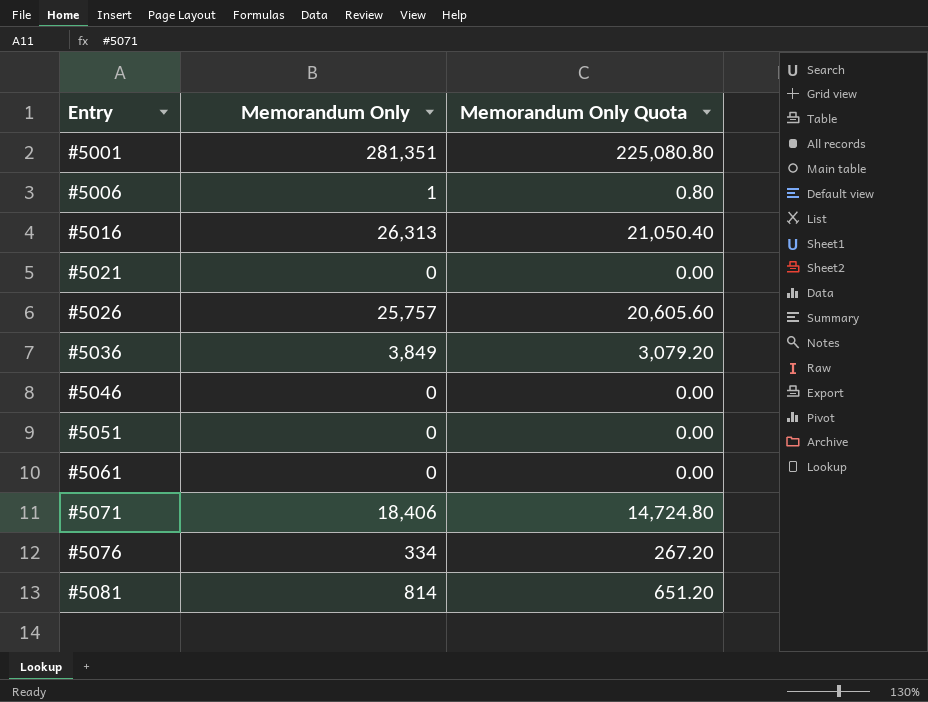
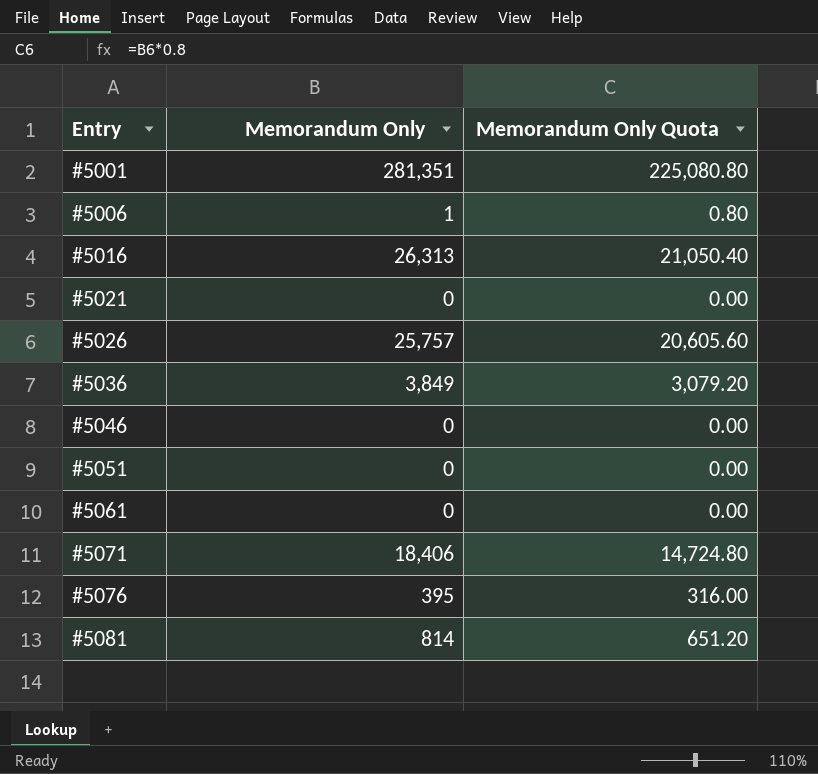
#5076 | Memorandum Only: 334 -> 395
#5076 | Memorandum Only Quota: 267.20 -> 316.00

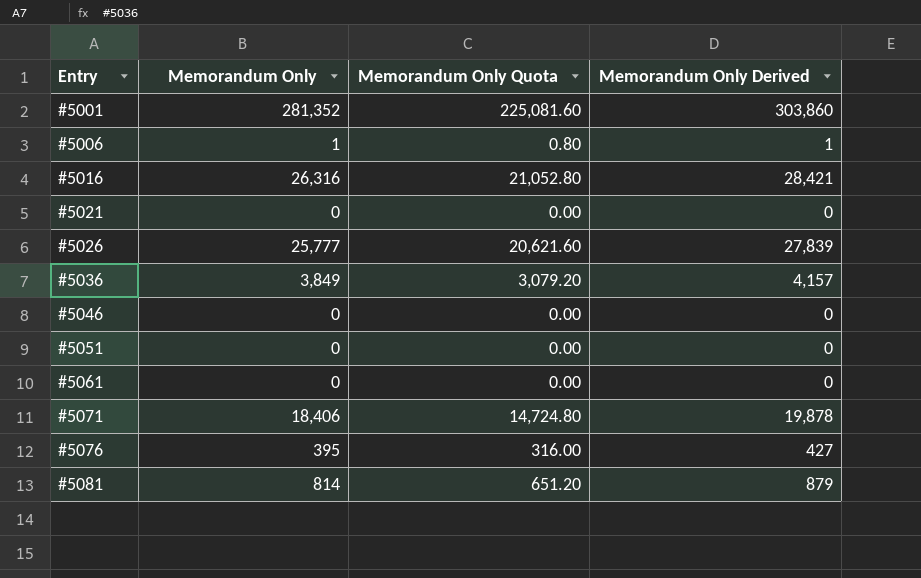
column Memorandum Only Derived | formula: none -> [Memorandum Only] * 1.08
#5001 | Memorandum Only: 281,351 -> 281,352
#5001 | Memorandum Only Quota: 225,080.80 -> 225,081.60
#5016 | Memorandum Only: 26,313 -> 26,316
#5016 | Memorandum Only Quota: 21,050.40 -> 21,052.80
#5026 | Memorandum Only: 25,757 -> 25,777
#5026 | Memorandum Only Quota: 20,605.60 -> 20,621.60

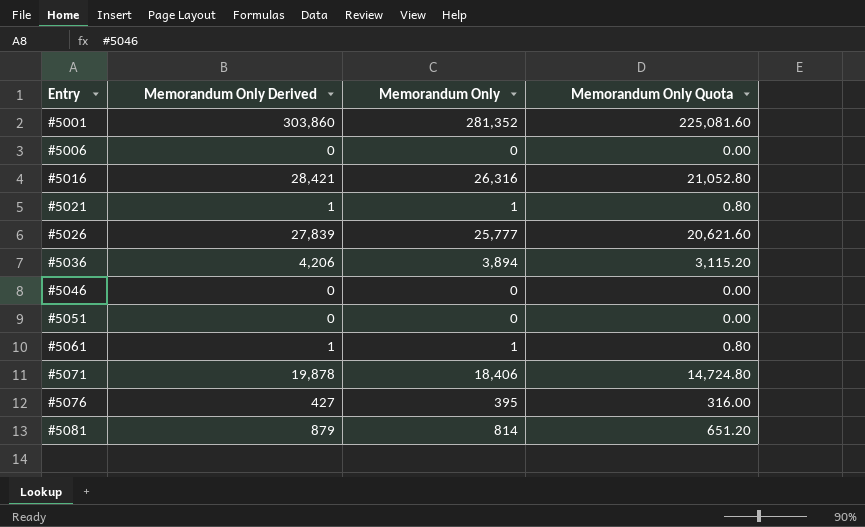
column Memorandum Only Derived | position: 4 -> 2
#5006 | Memorandum Only Derived: 1 -> 0
#5006 | Memorandum Only: 1 -> 0
#5006 | Memorandum Only Quota: 0.80 -> 0.00
#5021 | Memorandum Only Derived: 0 -> 1
#5021 | Memorandum Only: 0 -> 1
#5021 | Memorandum Only Quota: 0.00 -> 0.80
#5036 | Memorandum Only Derived: 4,157 -> 4,206
#5036 | Memorandum Only: 3,849 -> 3,894
#5036 | Memorandum Only Quota: 3,079.20 -> 3,115.20
#5061 | Memorandum Only Derived: 0 -> 1
#5061 | Memorandum Only: 0 -> 1
#5061 | Memorandum Only Quota: 0.00 -> 0.80

